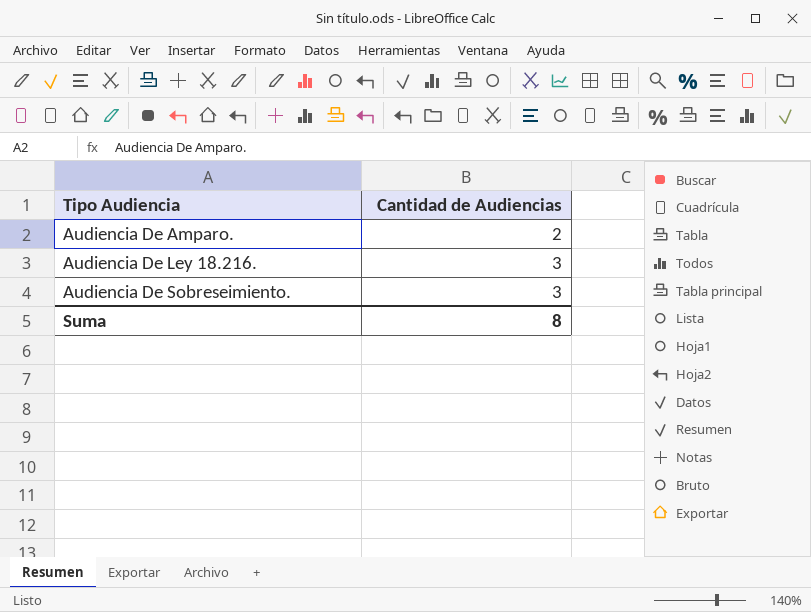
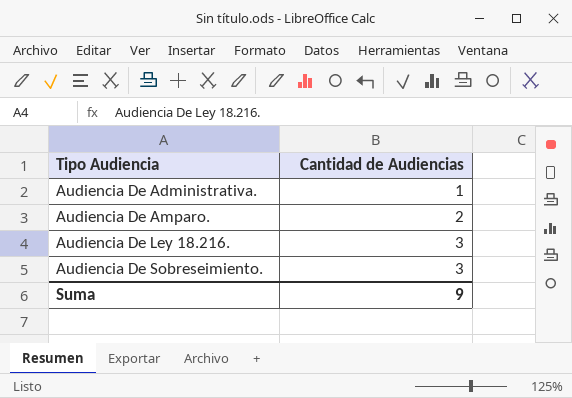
row Audiencia De Administrativa.: none -> 1
Suma | Cantidad de Audiencias: 8 -> 9

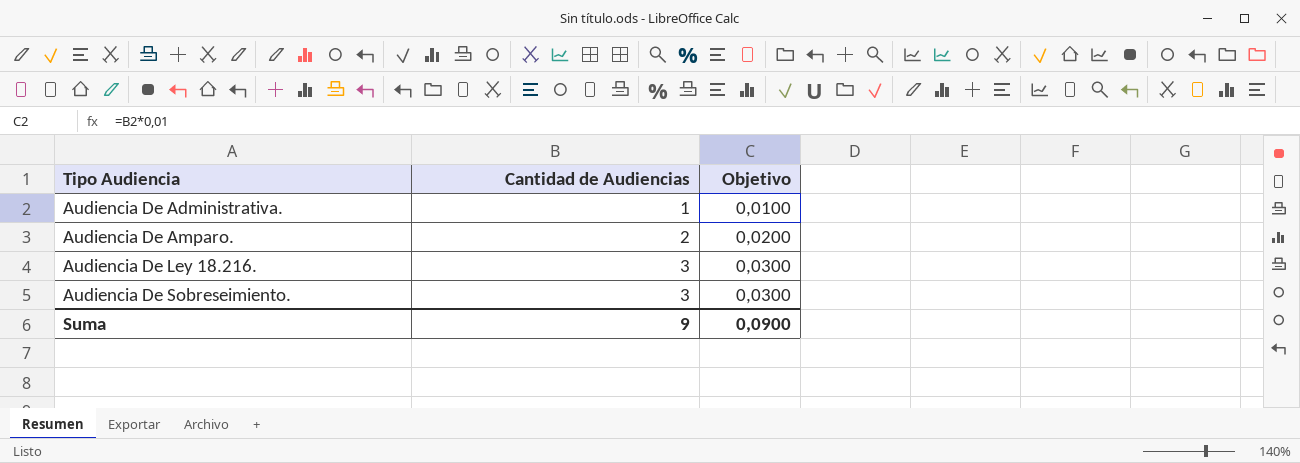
column Objetivo | formula: none -> [Cantidad de Audiencias] * 0,01

